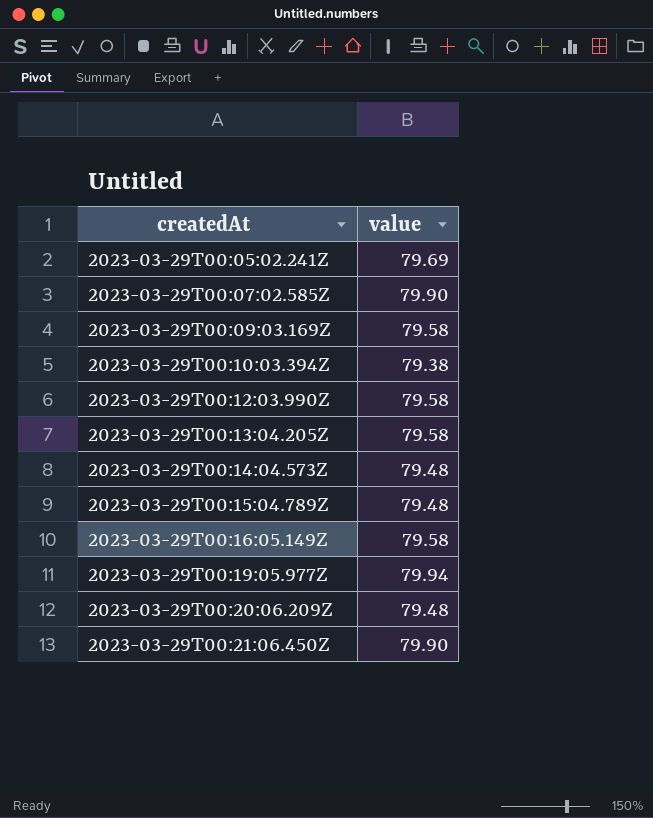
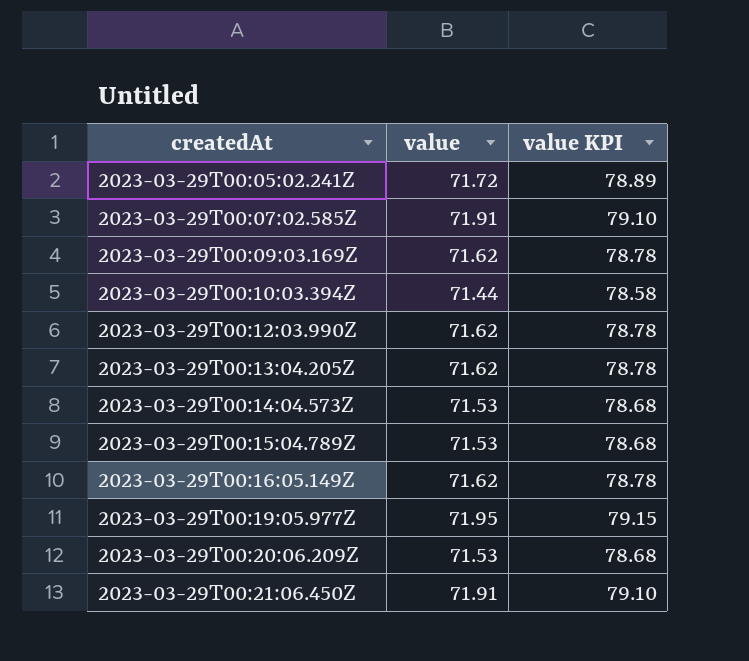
column value KPI | formula: none -> [value] * 1.1
2023-03-29T00:05:02.241Z | value: 79.69 -> 71.72
2023-03-29T00:07:02.585Z | value: 79.90 -> 71.91
2023-03-29T00:09:03.169Z | value: 79.58 -> 71.62
2023-03-29T00:10:03.394Z | value: 79.38 -> 71.44
2023-03-29T00:12:03.990Z | value: 79.58 -> 71.62
2023-03-29T00:13:04.205Z | value: 79.58 -> 71.62
2023-03-29T00:14:04.573Z | value: 79.48 -> 71.53
2023-03-29T00:15:04.789Z | value: 79.48 -> 71.53
2023-03-29T00:16:05.149Z | value: 79.58 -> 71.62
2023-03-29T00:19:05.977Z | value: 79.94 -> 71.95
2023-03-29T00:20:06.209Z | value: 79.48 -> 71.53
2023-03-29T00:21:06.450Z | value: 79.90 -> 71.91

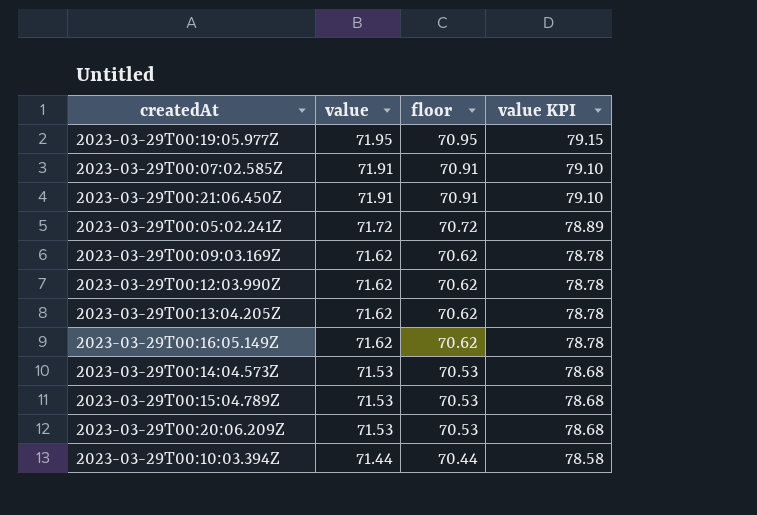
row order: createdAt ascending -> value descending
column floor | formula: none -> [value] - 1

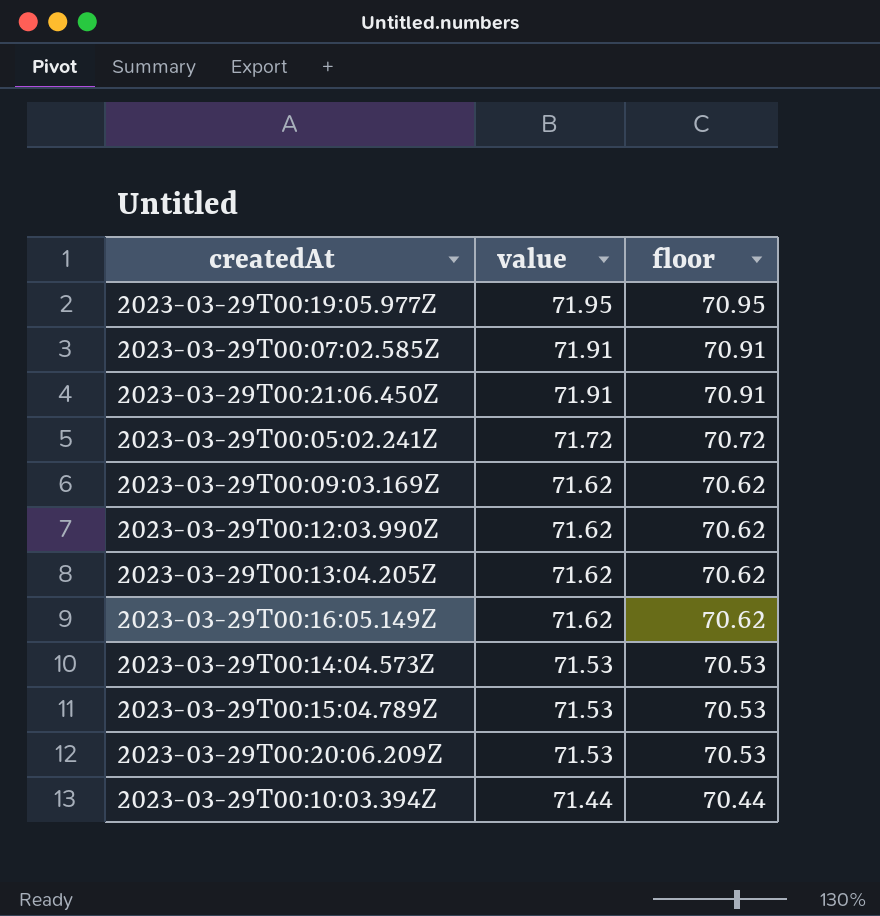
column value KPI | formula: [value] * 1.1 -> none

